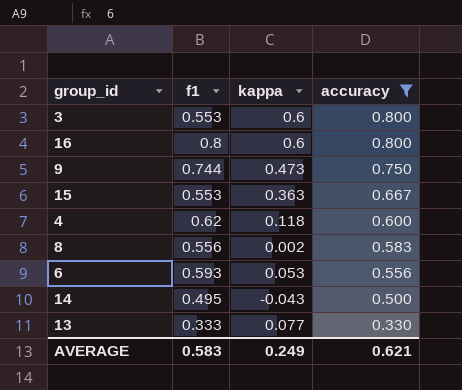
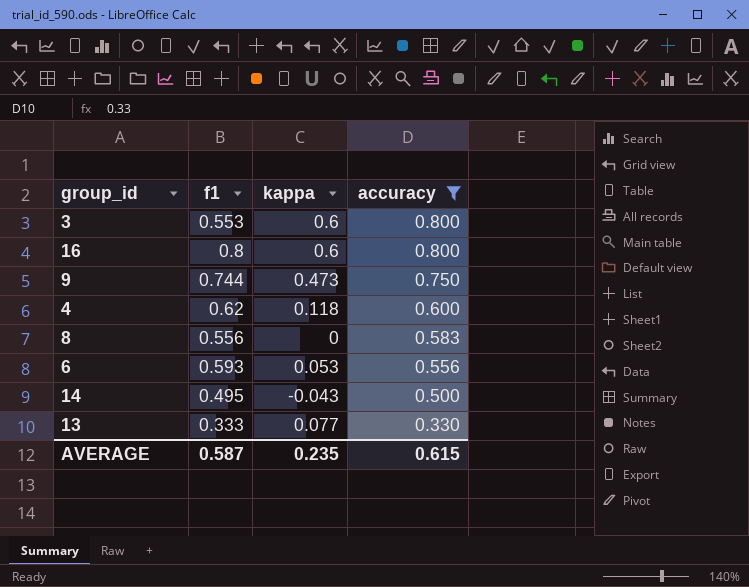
row 15: 0.553 | 0.363 | 0.667 -> none
8 | kappa: 0.002 -> 0
AVERAGE | f1: 0.583 -> 0.587
AVERAGE | kappa: 0.249 -> 0.235
AVERAGE | accuracy: 0.621 -> 0.615

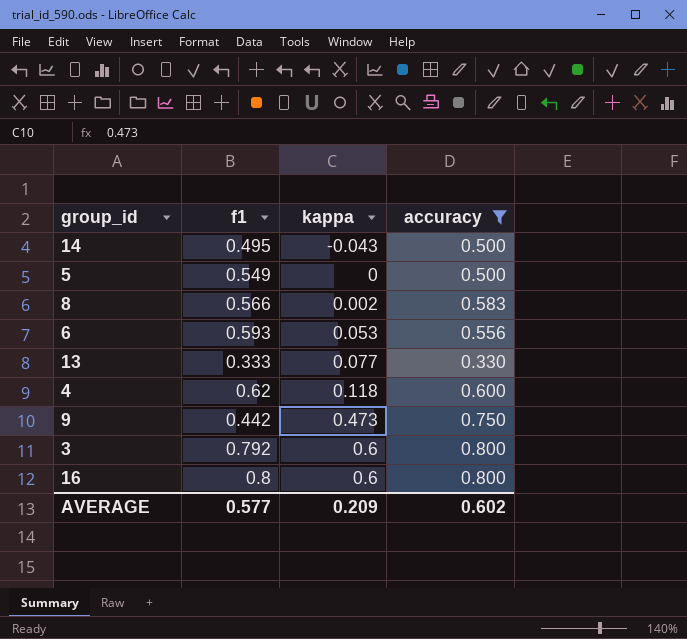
row order: accuracy descending -> kappa ascending
row 5: none -> 0.549 | 0 | 0.500
8 | f1: 0.556 -> 0.566
8 | kappa: 0 -> 0.002
9 | f1: 0.744 -> 0.442
3 | f1: 0.553 -> 0.792
AVERAGE | f1: 0.587 -> 0.577
AVERAGE | kappa: 0.235 -> 0.209
AVERAGE | accuracy: 0.615 -> 0.602

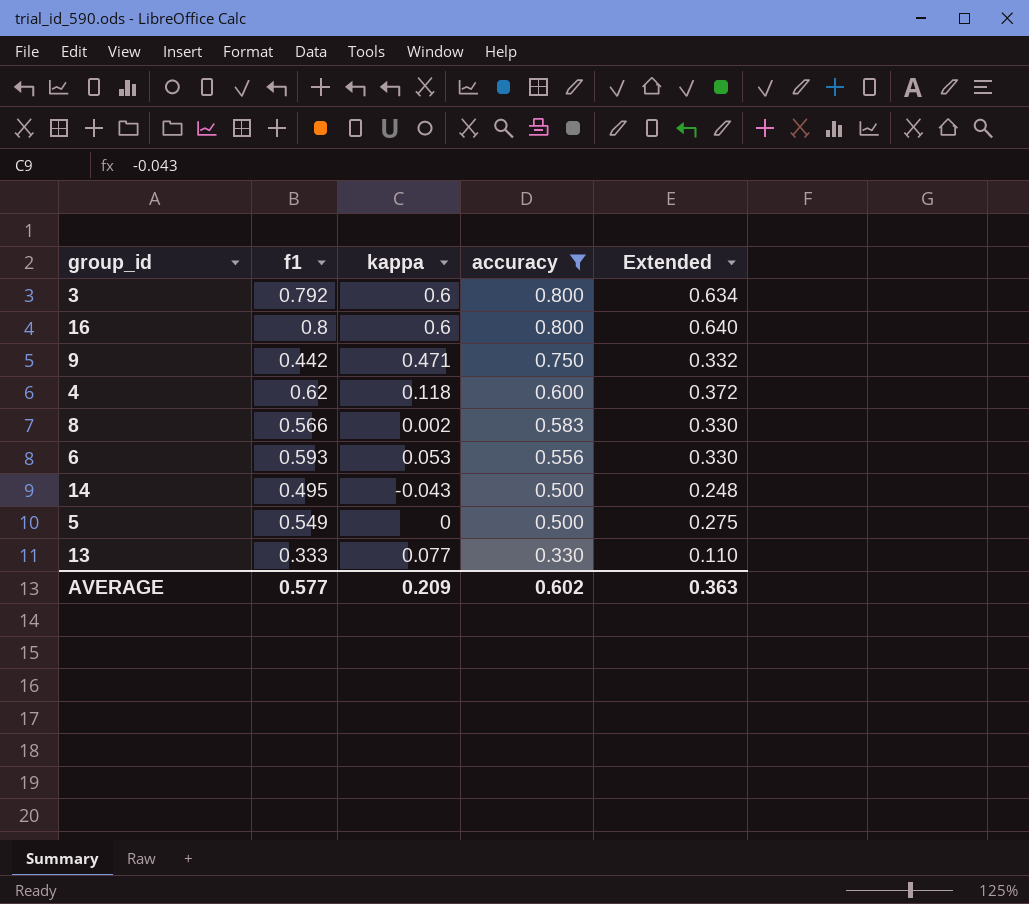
row order: kappa ascending -> accuracy descending
column Extended | formula: none -> [f1] * [accuracy]
9 | kappa: 0.473 -> 0.471

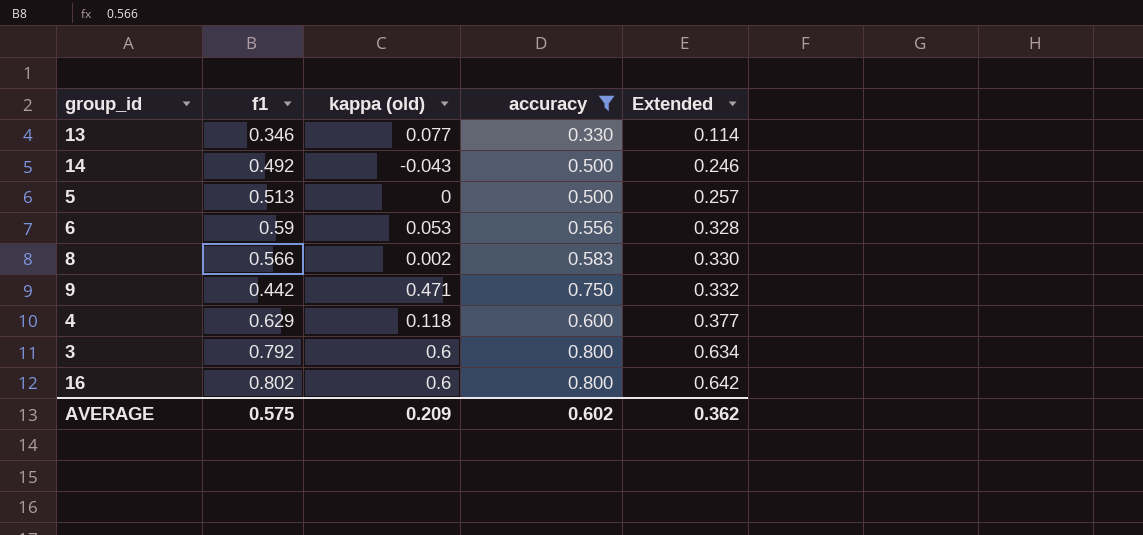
row order: accuracy descending -> Extended ascending
column name: kappa -> kappa (old)
13 | f1: 0.333 -> 0.346
13 | Extended: 0.110 -> 0.114
14 | f1: 0.495 -> 0.492
14 | Extended: 0.248 -> 0.246
5 | f1: 0.549 -> 0.513
5 | Extended: 0.275 -> 0.257
6 | f1: 0.593 -> 0.59
6 | Extended: 0.330 -> 0.328
4 | f1: 0.62 -> 0.629
4 | Extended: 0.372 -> 0.377
16 | f1: 0.8 -> 0.802
16 | Extended: 0.640 -> 0.642
AVERAGE | f1: 0.577 -> 0.575
AVERAGE | Extended: 0.363 -> 0.362

